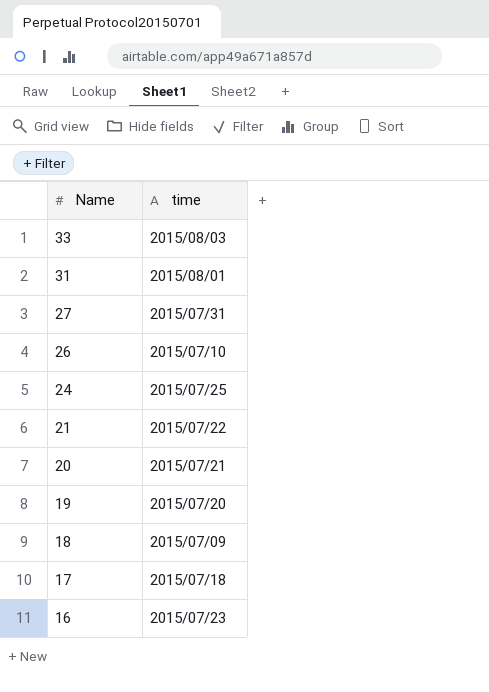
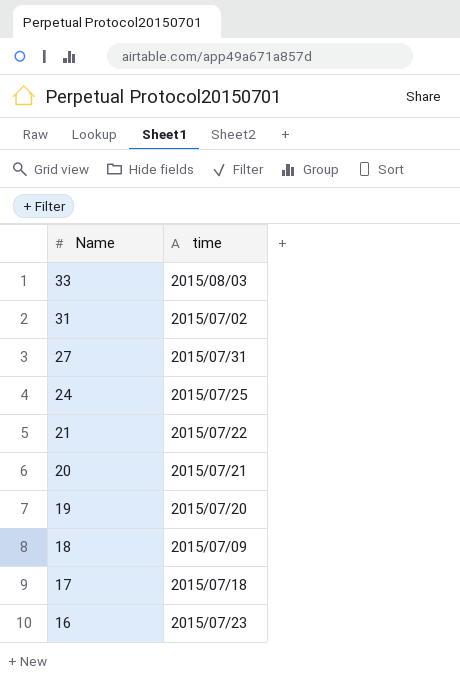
row 26: 2015/07/10 -> none
31 | time: 2015/08/01 -> 2015/07/02

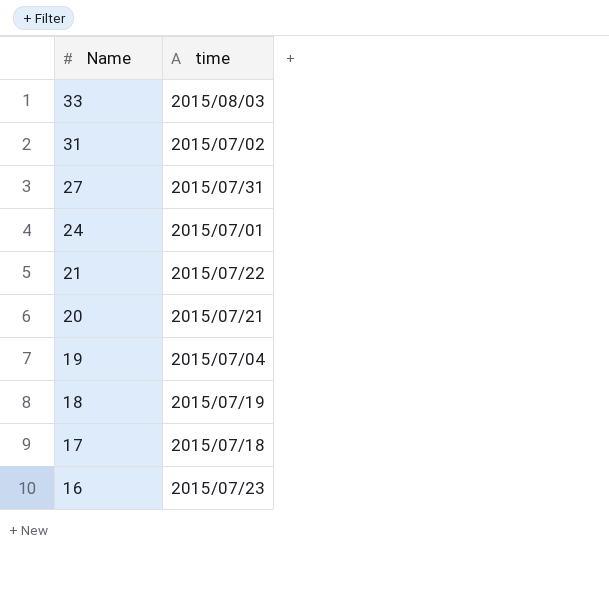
24 | time: 2015/07/25 -> 2015/07/01
19 | time: 2015/07/20 -> 2015/07/04
18 | time: 2015/07/09 -> 2015/07/19

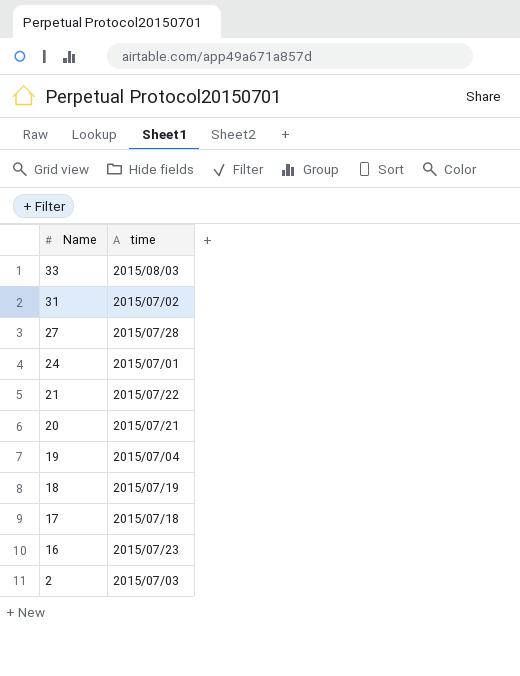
27 | time: 2015/07/31 -> 2015/07/28
row 2: none -> 2015/07/03

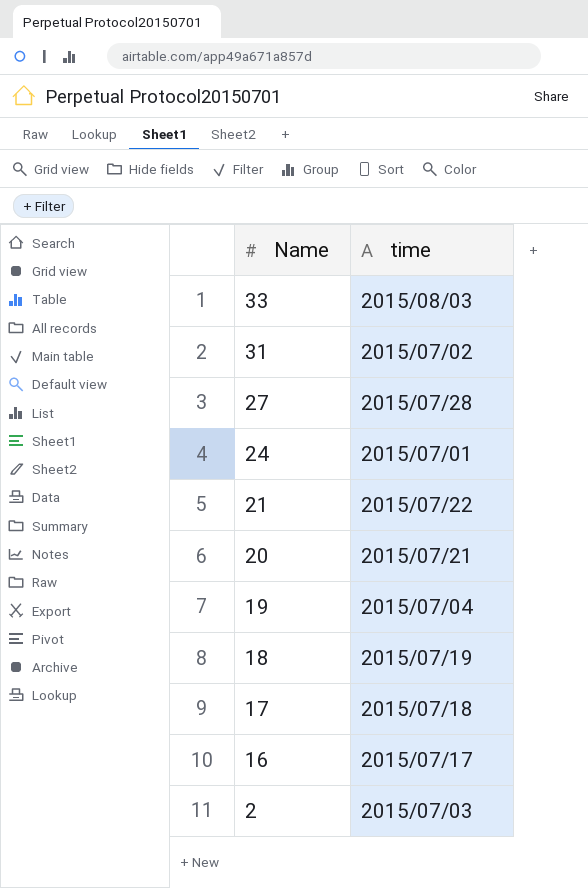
16 | time: 2015/07/23 -> 2015/07/17

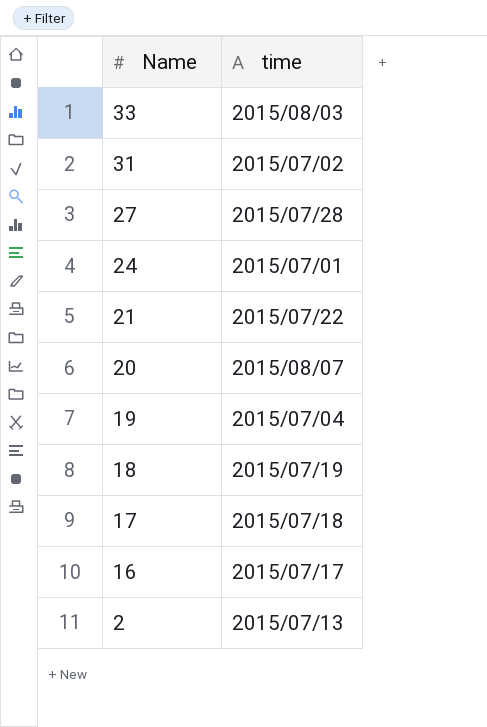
20 | time: 2015/07/21 -> 2015/08/07
2 | time: 2015/07/03 -> 2015/07/13

